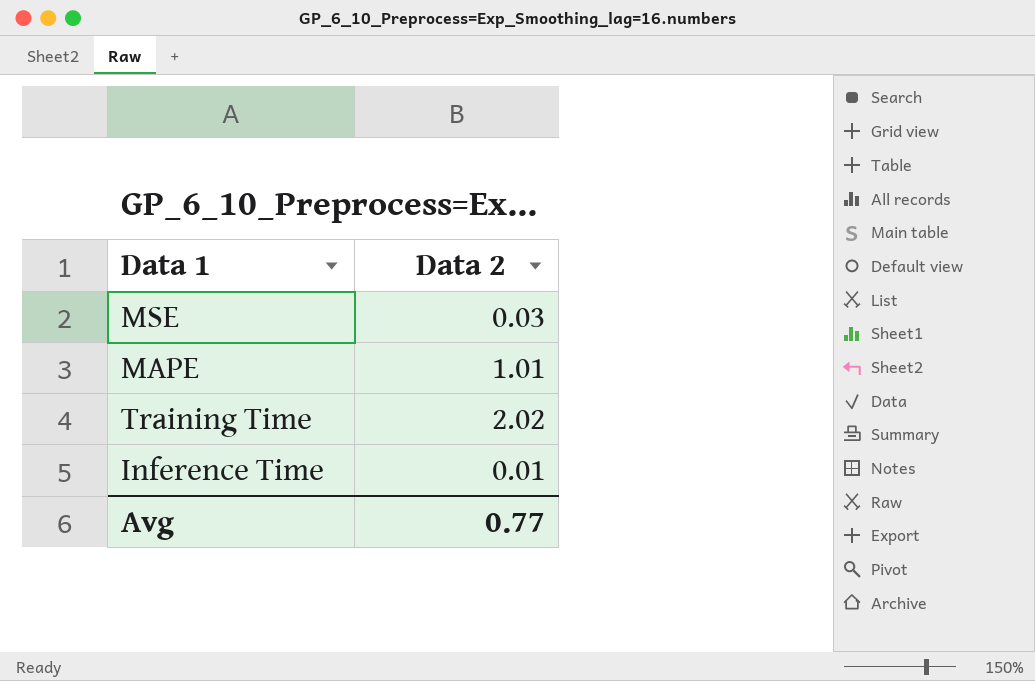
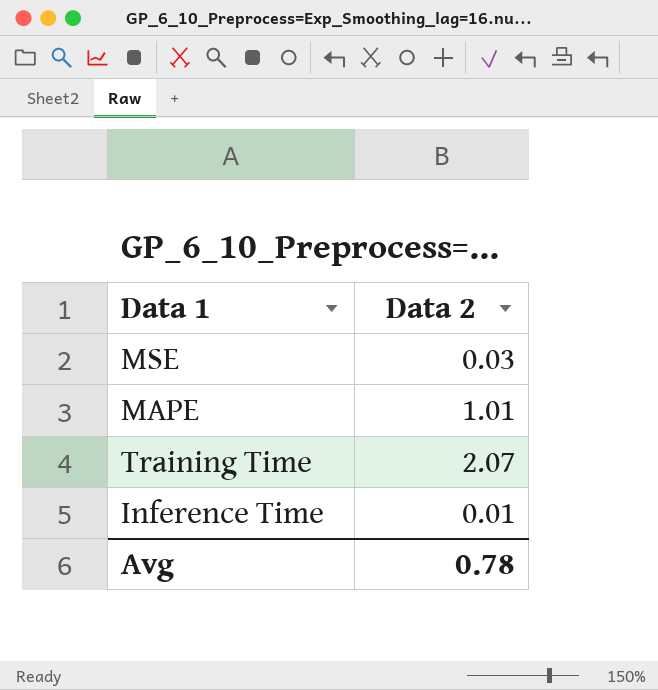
Training Time | Data 2: 2.02 -> 2.07
Avg | Data 2: 0.77 -> 0.78

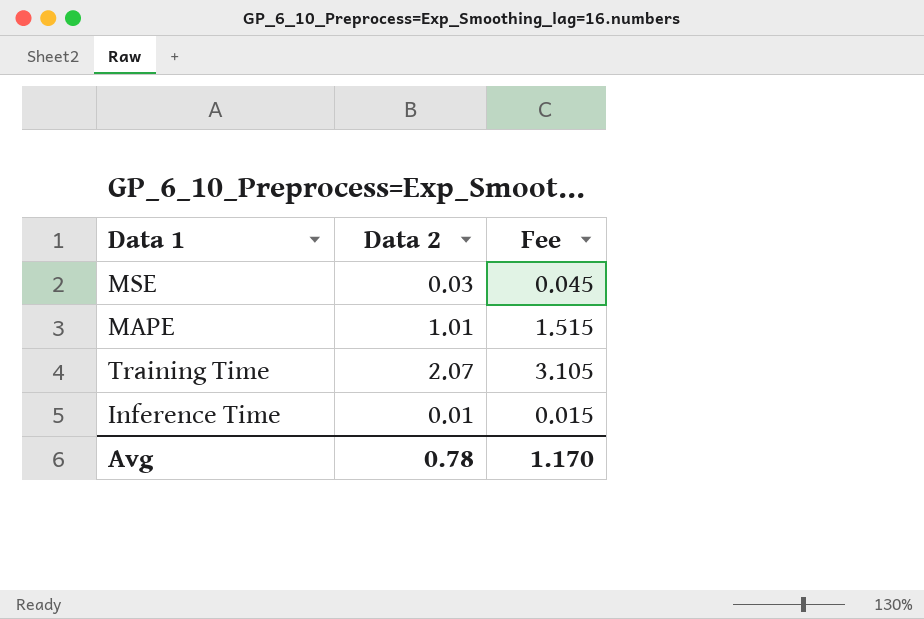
column Fee | formula: none -> [Data 2] * 1.5

